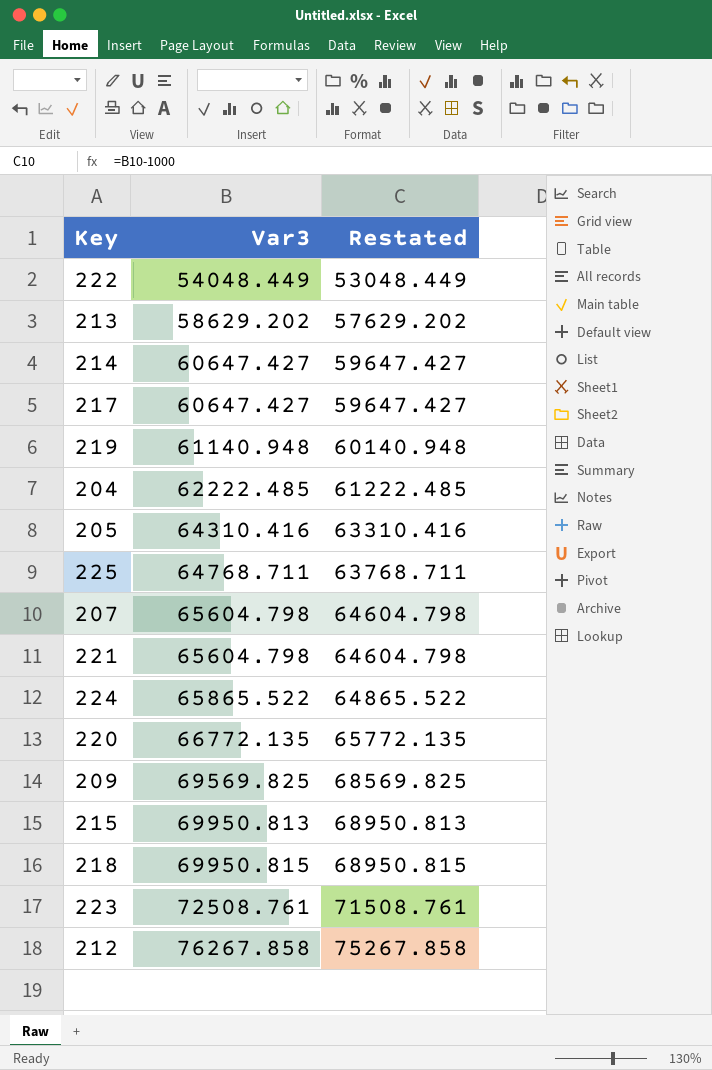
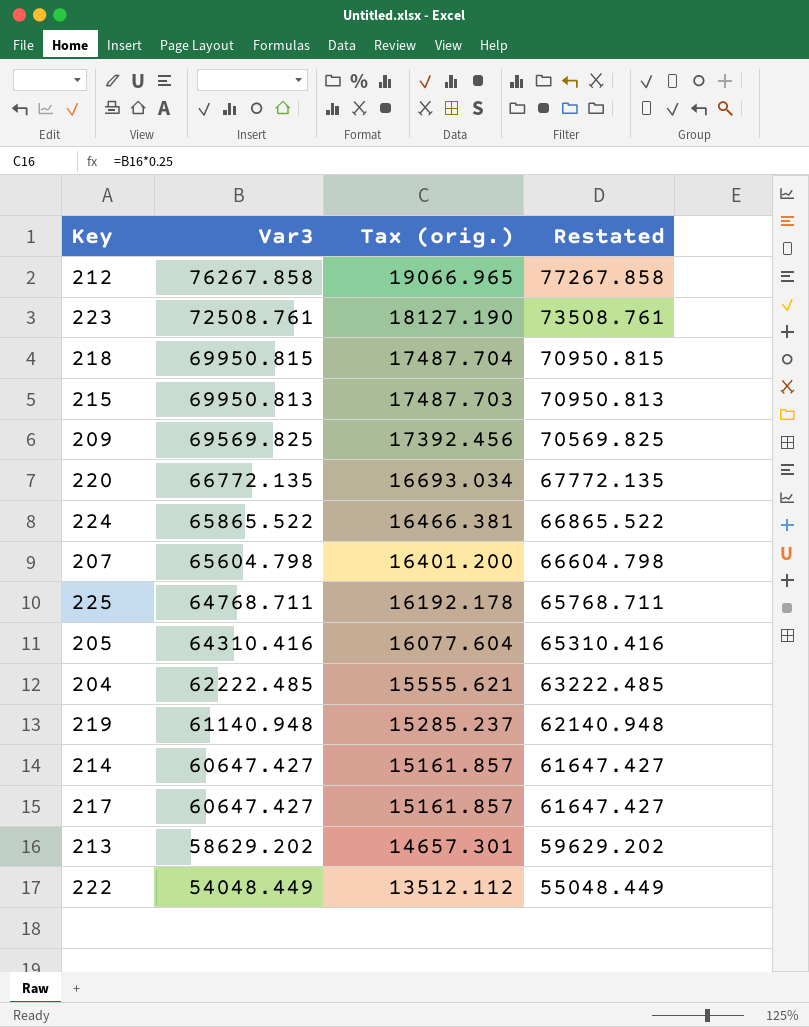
row order: Var3 ascending -> Var3 descending
column Tax (orig.) | formula: none -> [Var3] * 0.25
column Restated | formula: [Var3] - 1000 -> [Var3] + 1000
row 221: 65604.798 | 64604.798 -> none

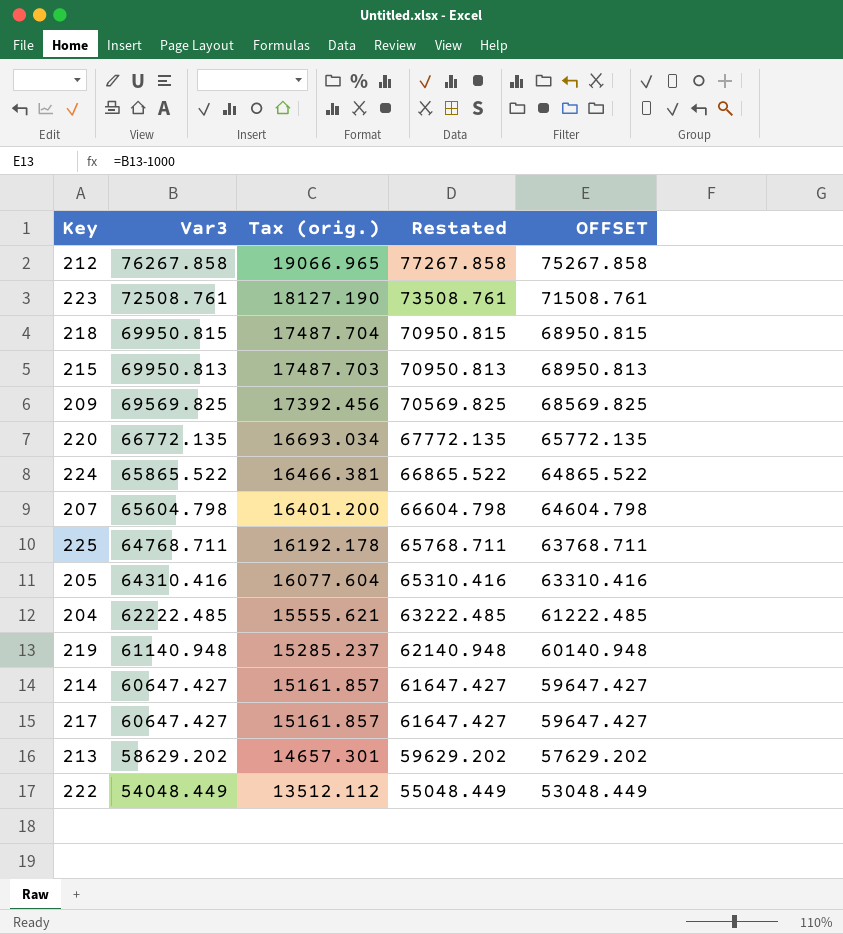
column OFFSET | formula: none -> [Var3] - 1000

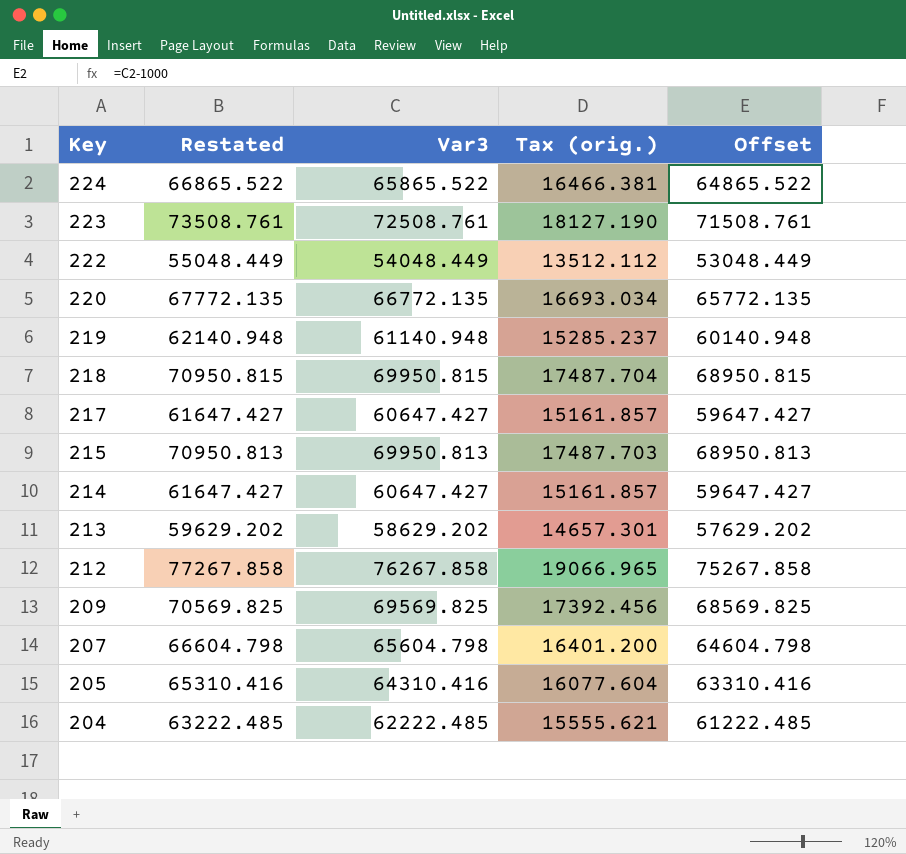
row order: Var3 descending -> Key descending
column Restated | position: 4 -> 2
column name: OFFSET -> Offset
row 225: 64768.711 | 16192.178 | 65768.711 | 63768.711 -> none

